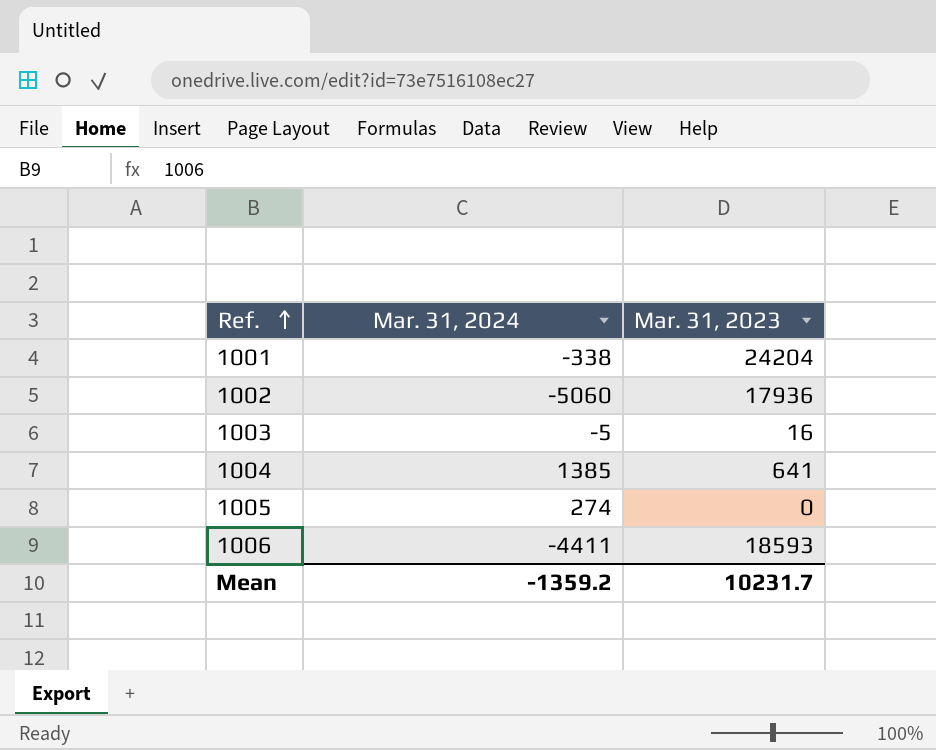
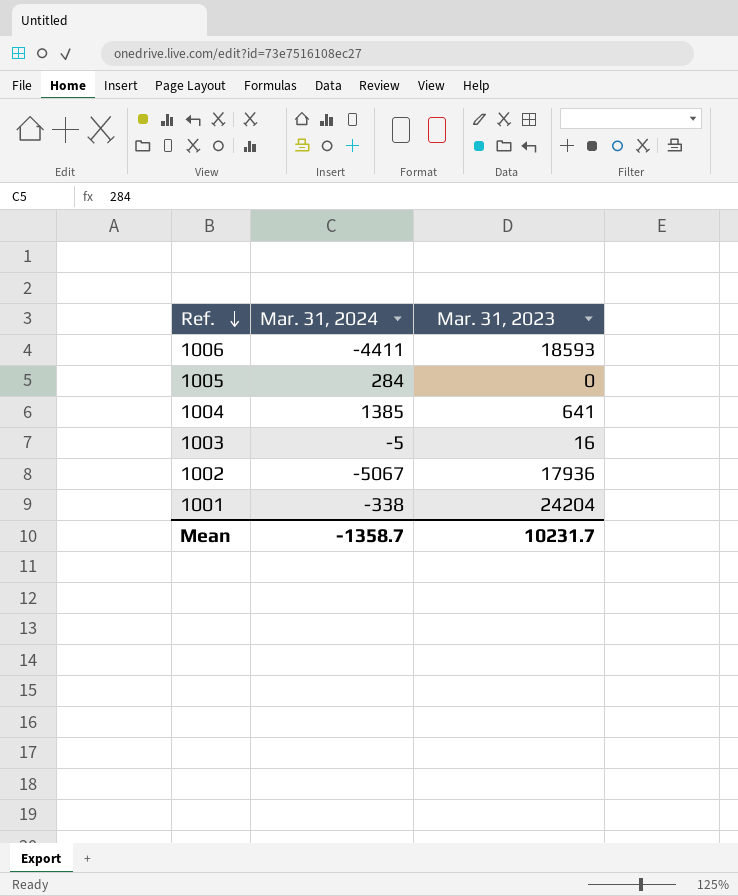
row order: Ref. ascending -> Ref. descending
1005 | Mar. 31, 2024: 274 -> 284
1002 | Mar. 31, 2024: -5060 -> -5067
Mean | Mar. 31, 2024: -1359.2 -> -1358.7

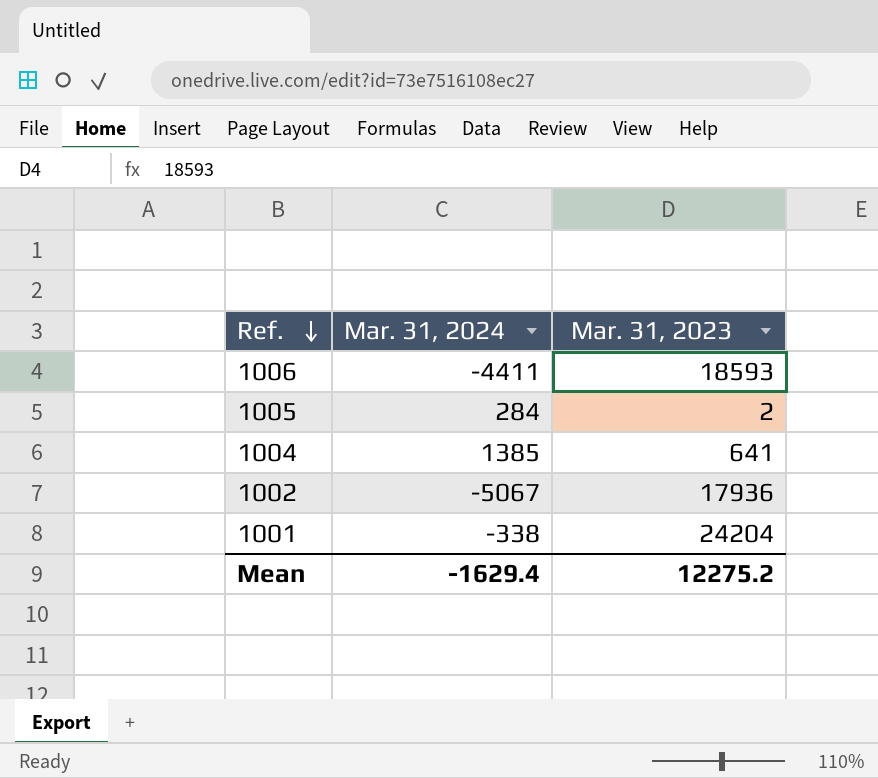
row 1003: -5 | 16 -> none
1005 | Mar. 31, 2023: 0 -> 2
Mean | Mar. 31, 2024: -1358.7 -> -1629.4
Mean | Mar. 31, 2023: 10231.7 -> 12275.2

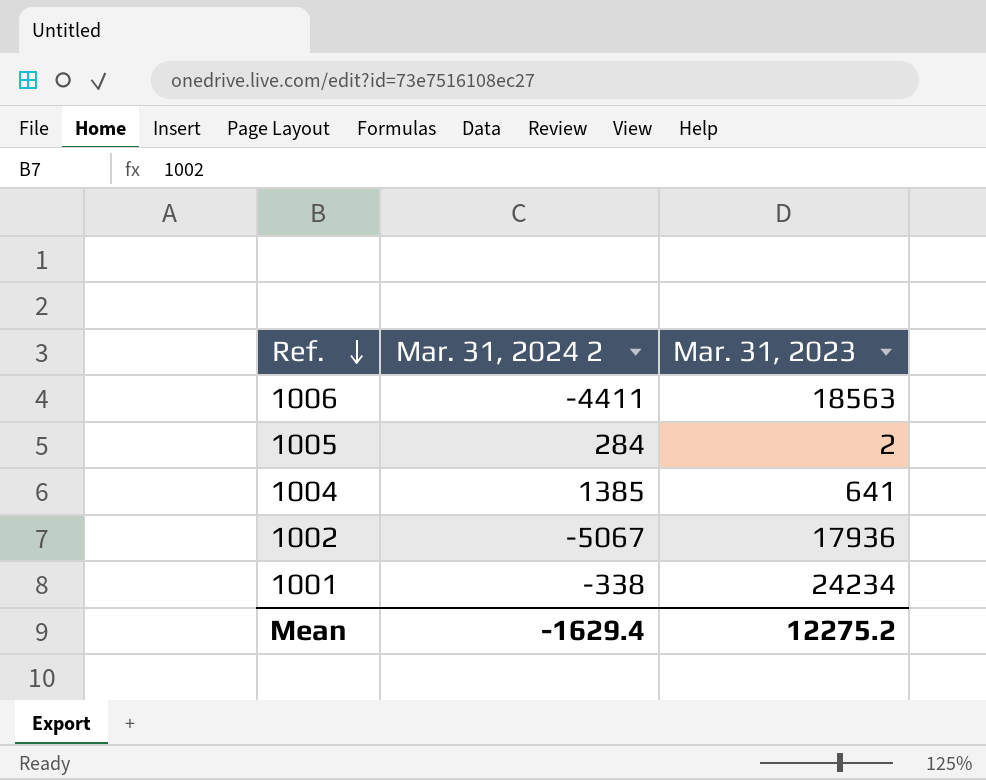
column name: Mar. 31, 2024 -> Mar. 31, 2024 2
1006 | Mar. 31, 2023: 18593 -> 18563
1001 | Mar. 31, 2023: 24204 -> 24234

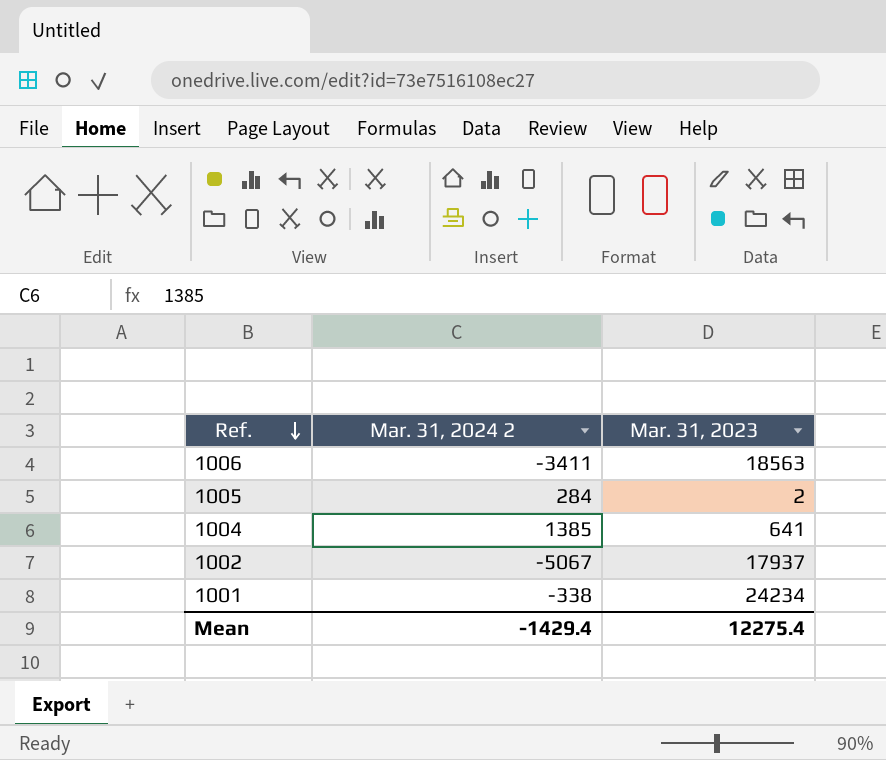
1006 | Mar. 31, 2024 2: -4411 -> -3411
1002 | Mar. 31, 2023: 17936 -> 17937
Mean | Mar. 31, 2024 2: -1629.4 -> -1429.4
Mean | Mar. 31, 2023: 12275.2 -> 12275.4

